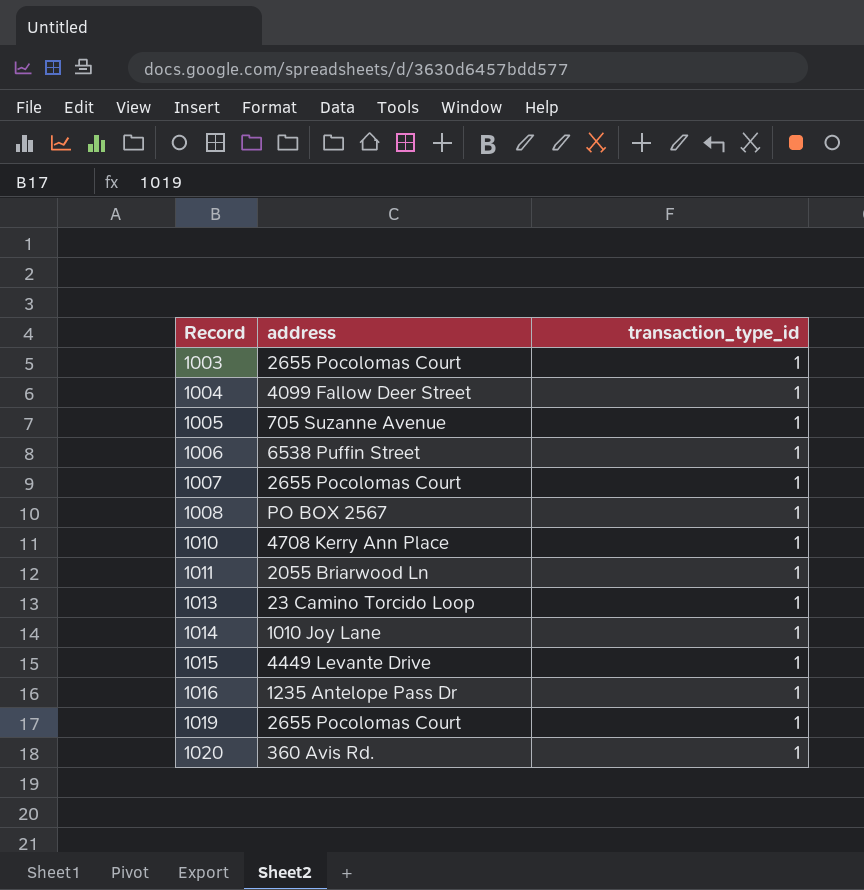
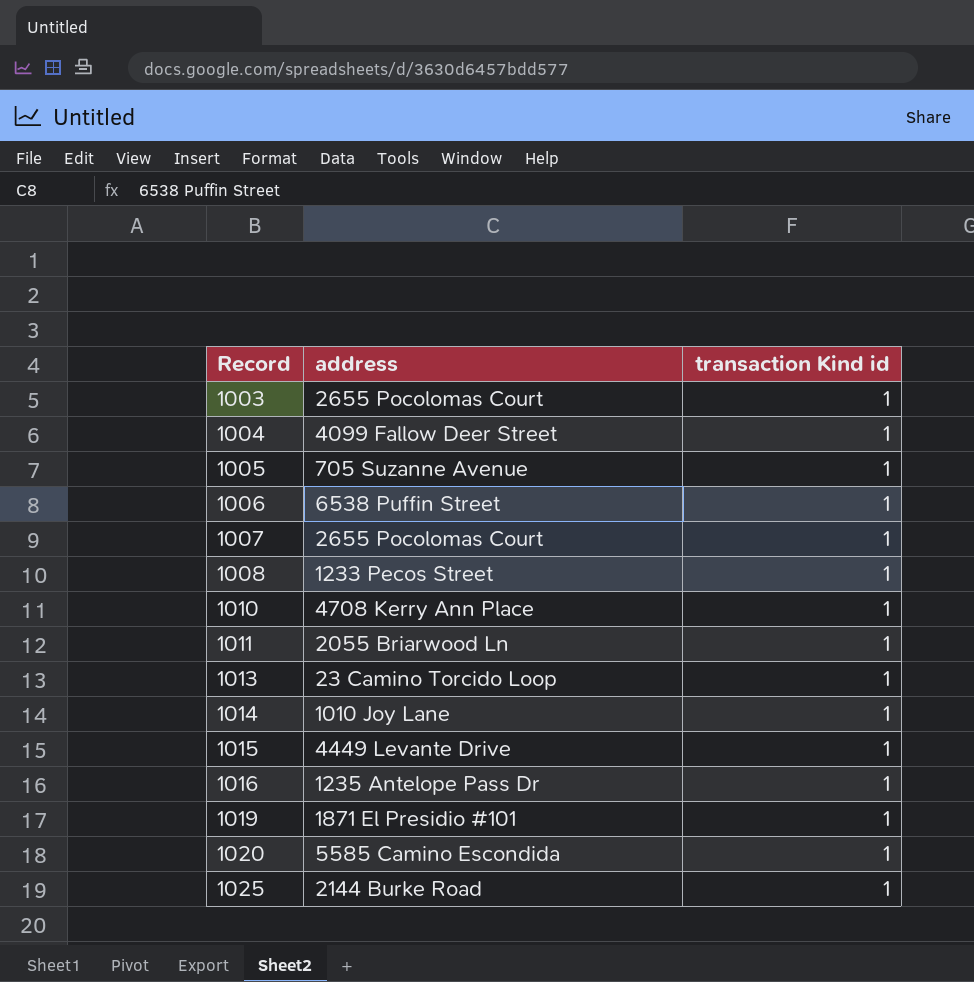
column name: transaction_type_id -> transaction Kind id
1008 | address: PO BOX 2567 -> 1233 Pecos Street
1019 | address: 2655 Pocolomas Court -> 1871 El Presidio #101
1020 | address: 360 Avis Rd. -> 5585 Camino Escondida
row 1025: none -> 2144 Burke Road | 1

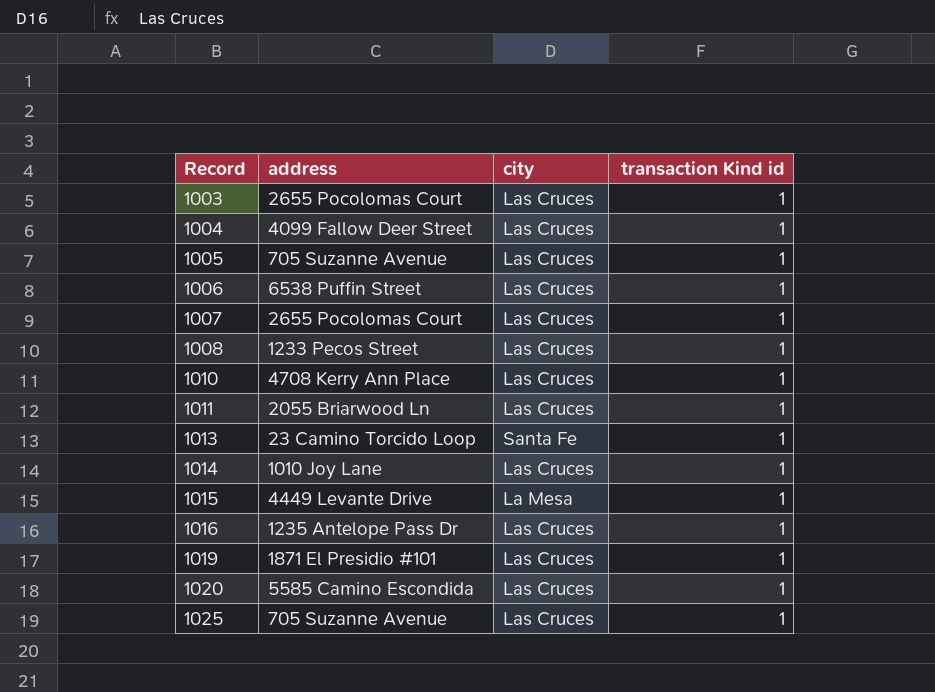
column city | position: none -> 3
1025 | address: 2144 Burke Road -> 705 Suzanne Avenue

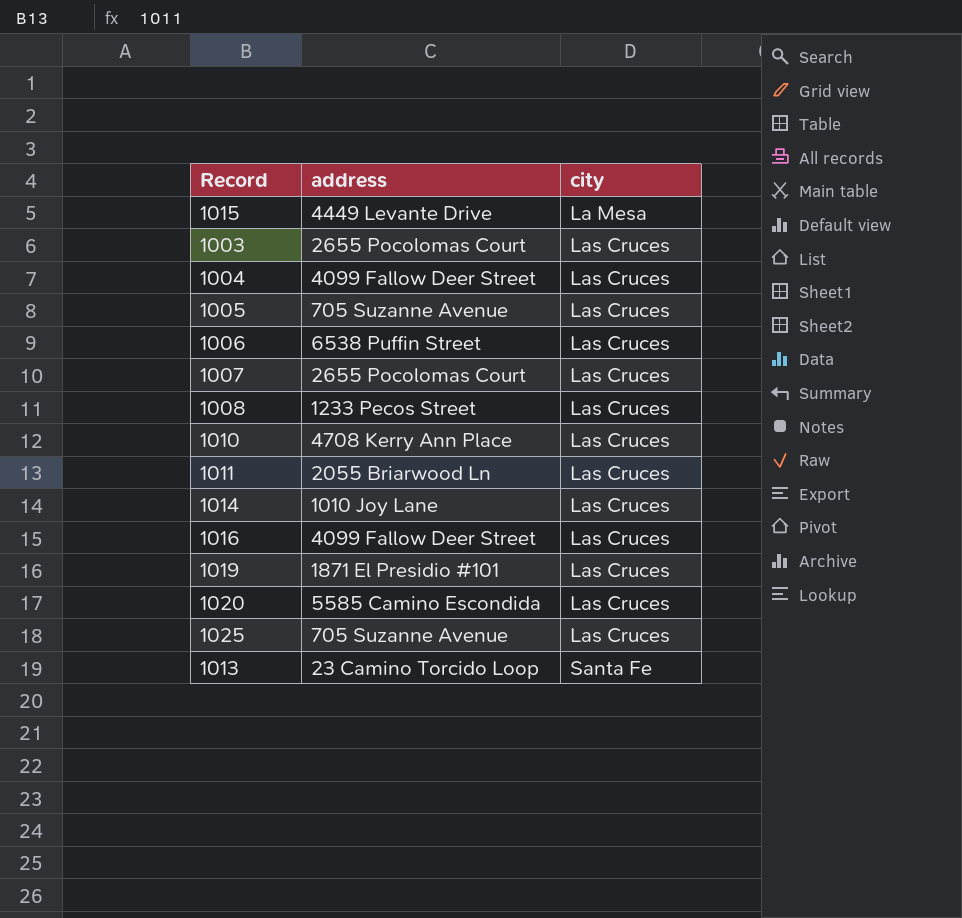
row order: Record ascending -> city ascending
column transaction Kind id | position: 4 -> none
1016 | address: 1235 Antelope Pass Dr -> 4099 Fallow Deer Street

